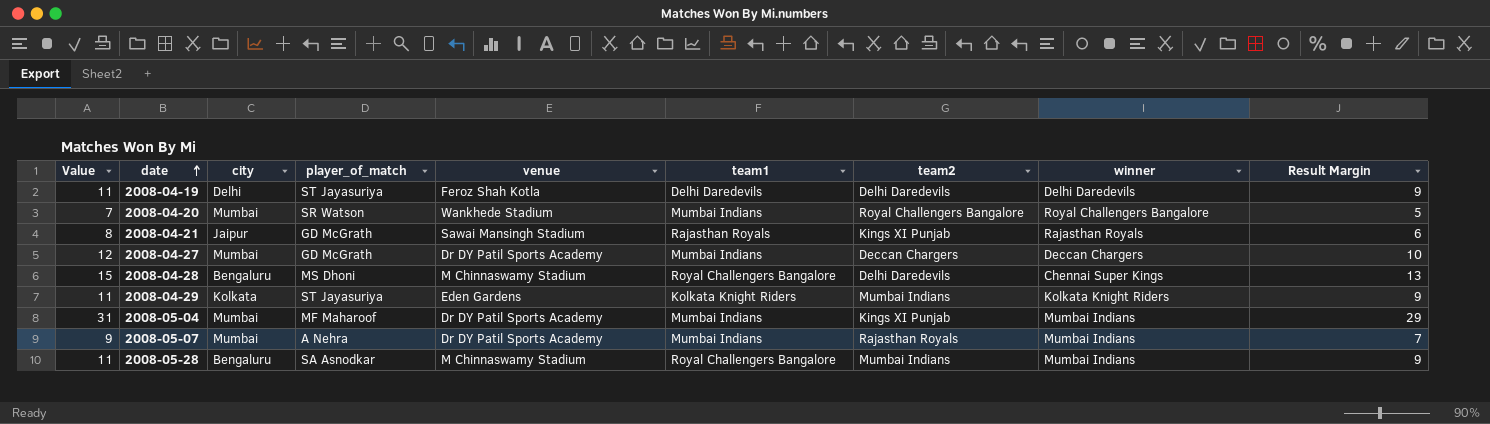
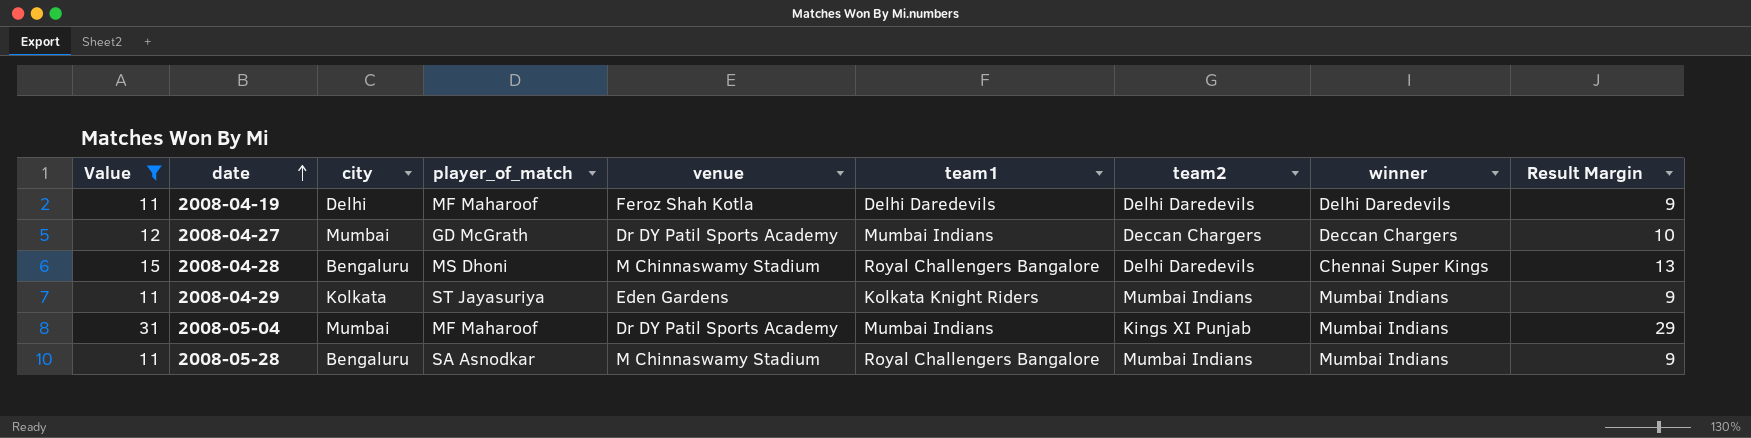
filter: none -> Value >= 11
2008-04-19 | player_of_match: ST Jayasuriya -> MF Maharoof
2008-04-29 | winner: Kolkata Knight Riders -> Mumbai Indians

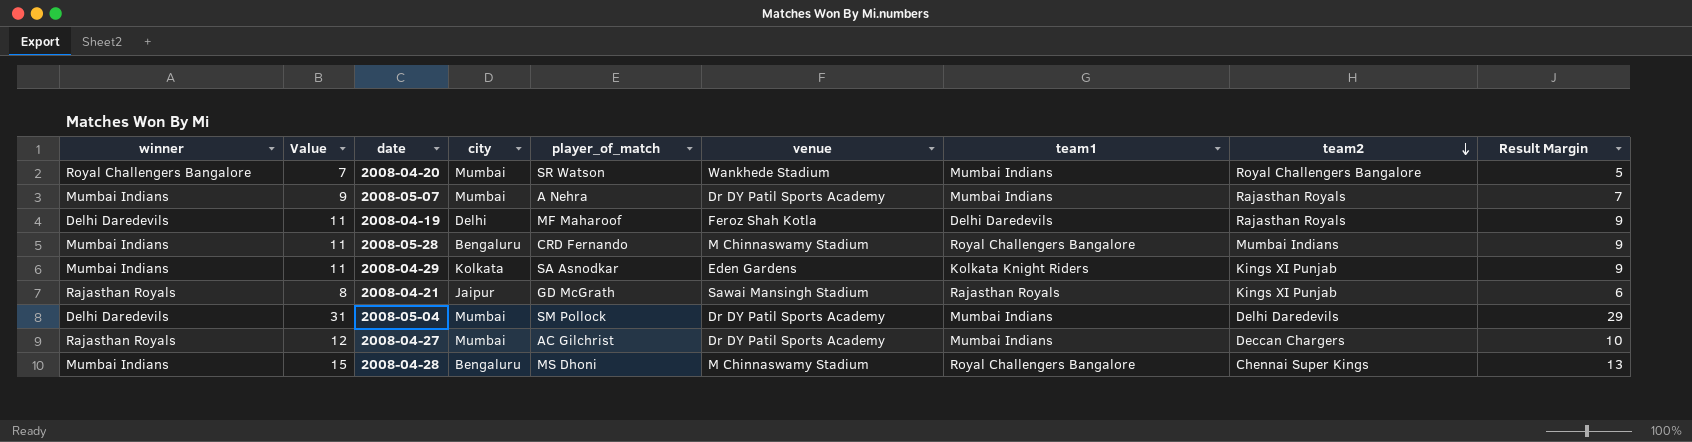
filter: Value >= 11 -> none
row order: date ascending -> team2 descending
column winner | position: 8 -> 1
2008-04-19 | team2: Delhi Daredevils -> Rajasthan Royals
2008-05-28 | player_of_match: SA Asnodkar -> CRD Fernando
2008-04-29 | player_of_match: ST Jayasuriya -> SA Asnodkar
2008-04-29 | team2: Mumbai Indians -> Kings XI Punjab
2008-05-04 | winner: Mumbai Indians -> Delhi Daredevils
2008-05-04 | player_of_match: MF Maharoof -> SM Pollock
2008-05-04 | team2: Kings XI Punjab -> Delhi Daredevils
2008-04-27 | winner: Deccan Chargers -> Rajasthan Royals
2008-04-27 | player_of_match: GD McGrath -> AC Gilchrist
2008-04-28 | winner: Chennai Super Kings -> Mumbai Indians
2008-04-28 | team2: Delhi Daredevils -> Chennai Super Kings

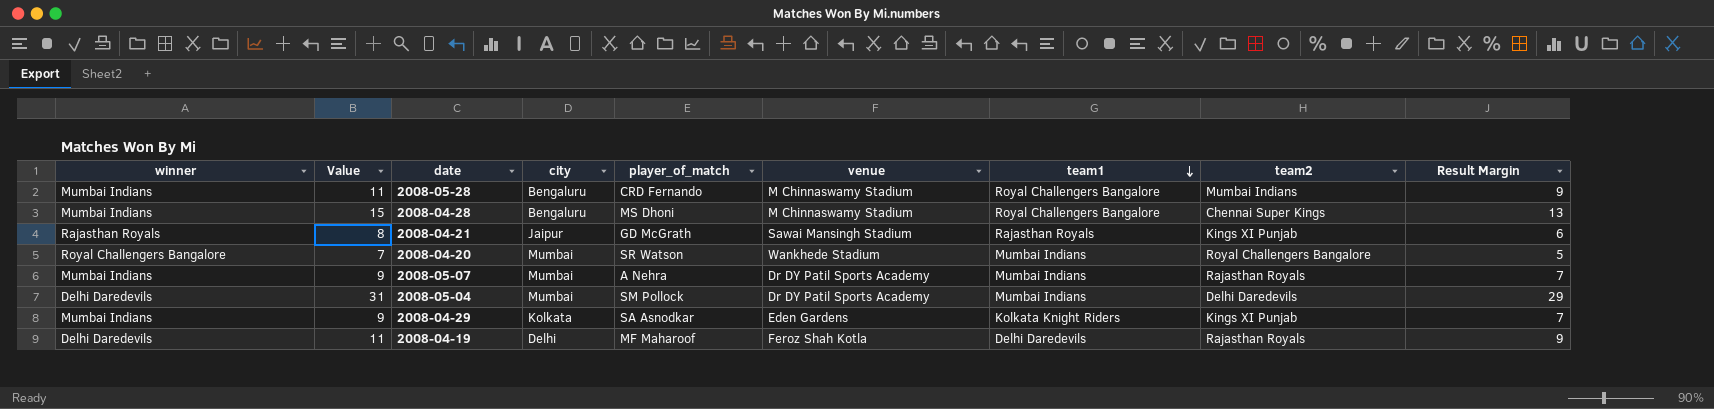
row order: team2 descending -> team1 descending
row 2008-04-27: Rajasthan Royals | 12 | Mumbai | AC Gilchrist | Dr DY Patil Sports Academy | Mumbai Indians | Deccan Chargers | 10 -> none
2008-04-29 | Value: 11 -> 9
2008-04-29 | Result Margin: 9 -> 7

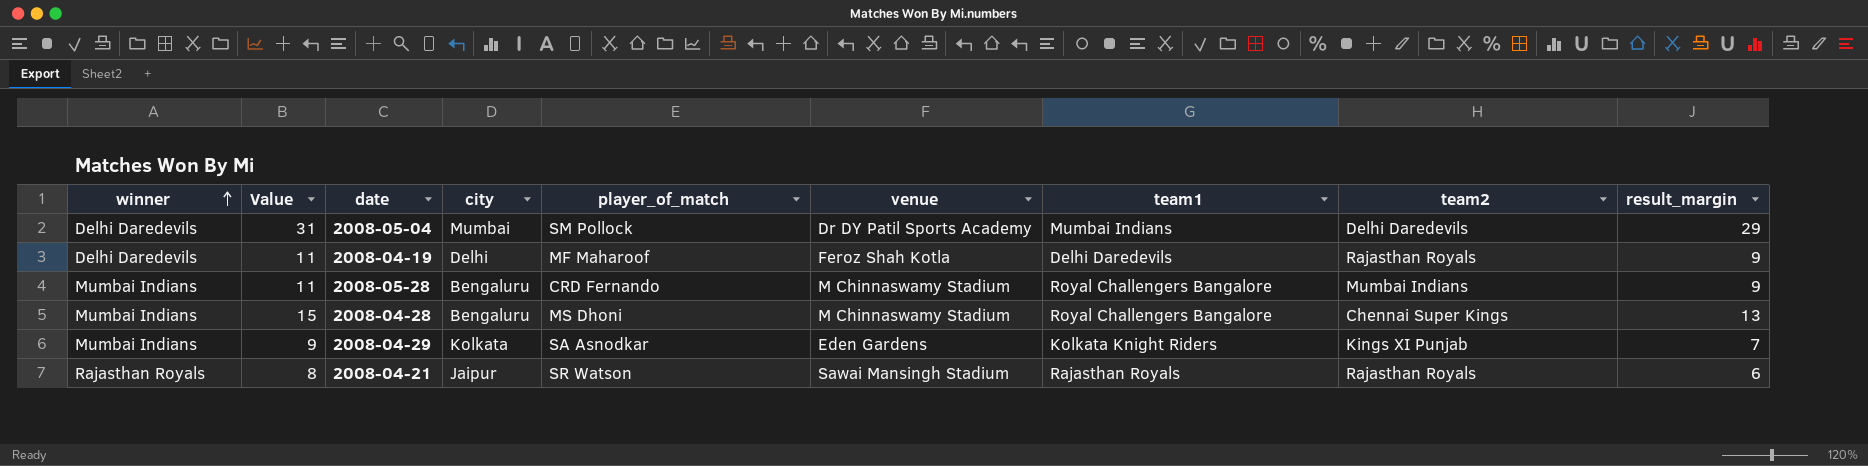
row order: team1 descending -> winner ascending
column name: Result Margin -> result_margin
row 2008-04-20: Royal Challengers Bangalore | 7 | Mumbai | SR Watson | Wankhede Stadium | Mumbai Indians | Royal Challengers Bangalore | 5 -> none
row 2008-05-07: Mumbai Indians | 9 | Mumbai | A Nehra | Dr DY Patil Sports Academy | Mumbai Indians | Rajasthan Royals | 7 -> none
2008-04-21 | player_of_match: GD McGrath -> SR Watson
2008-04-21 | team2: Kings XI Punjab -> Rajasthan Royals

